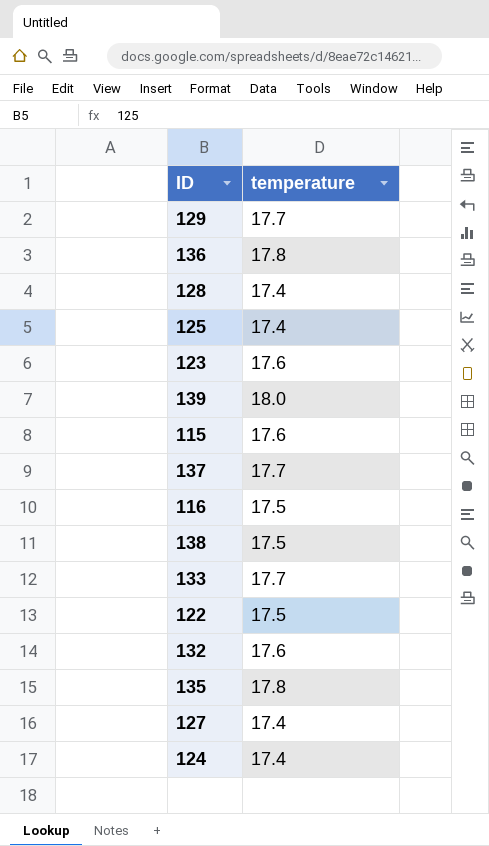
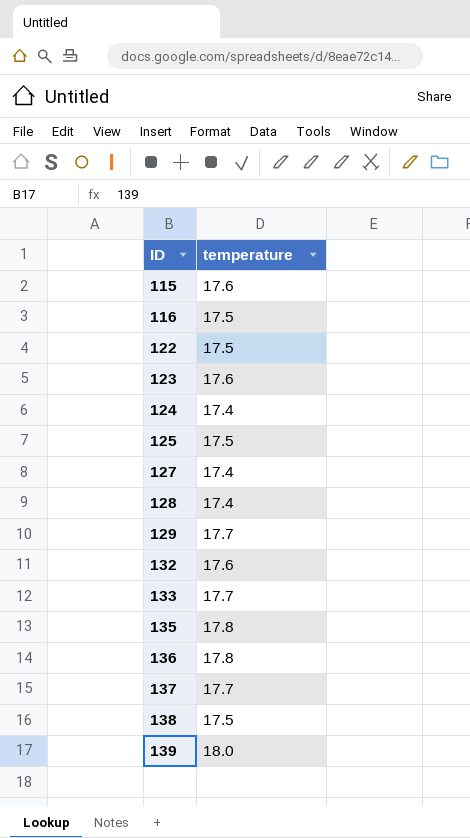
row order: none -> ID ascending
125 | temperature: 17.4 -> 17.5

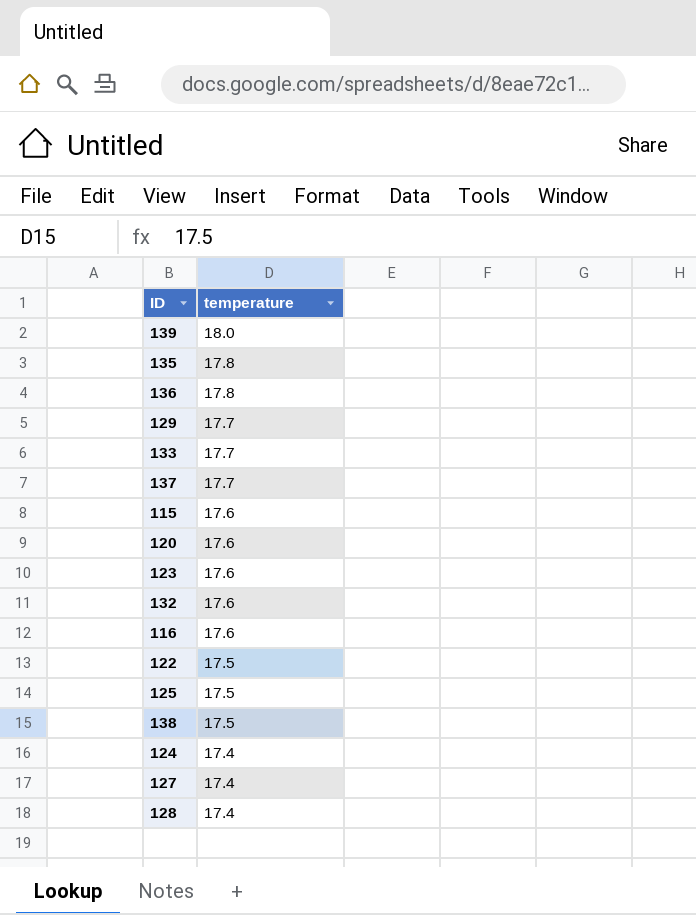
row order: ID ascending -> temperature descending
row 120: none -> 17.6
116 | temperature: 17.5 -> 17.6

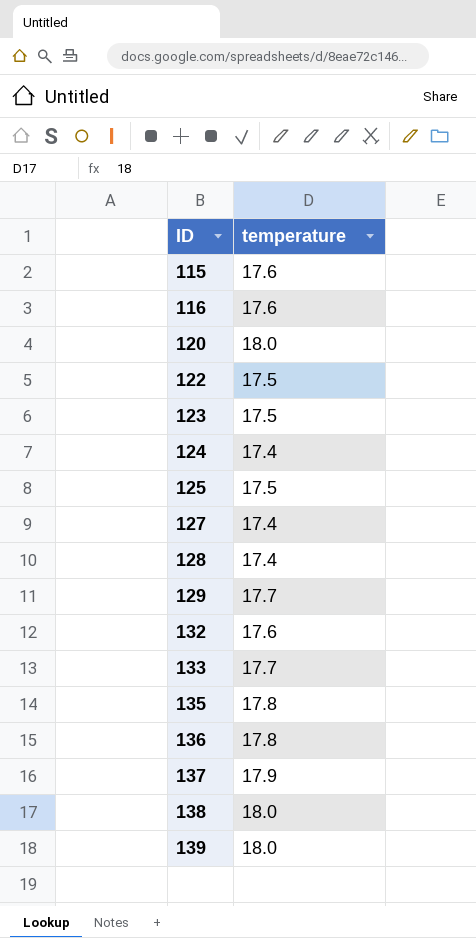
row order: temperature descending -> ID ascending
120 | temperature: 17.6 -> 18.0
123 | temperature: 17.6 -> 17.5
137 | temperature: 17.7 -> 17.9
138 | temperature: 17.5 -> 18.0

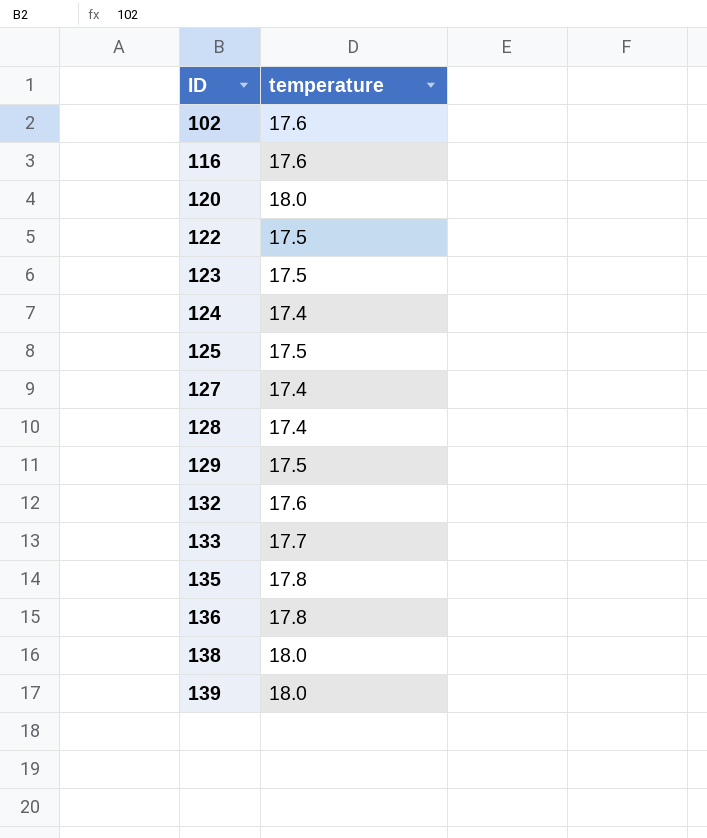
row 115: 17.6 -> none
row 137: 17.9 -> none
row 102: none -> 17.6
129 | temperature: 17.7 -> 17.5

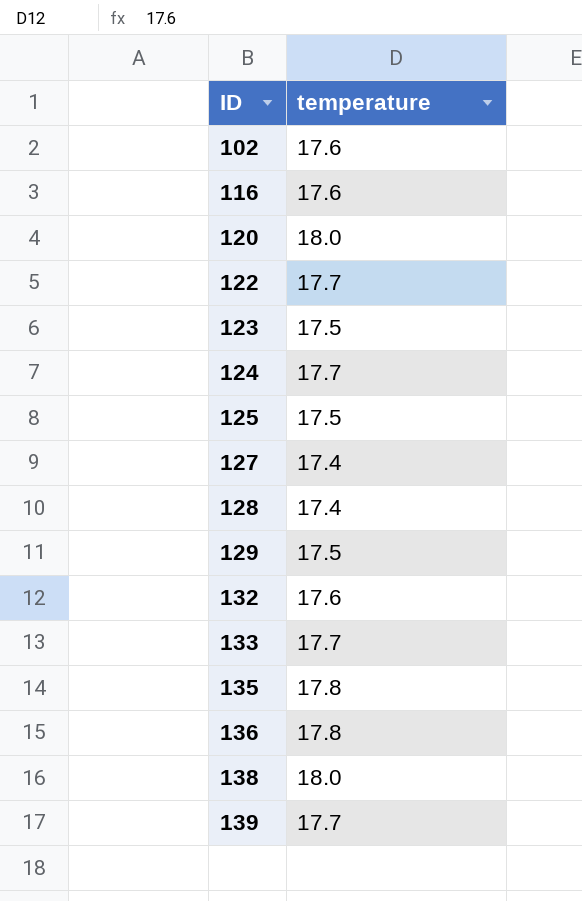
122 | temperature: 17.5 -> 17.7
124 | temperature: 17.4 -> 17.7
139 | temperature: 18.0 -> 17.7

